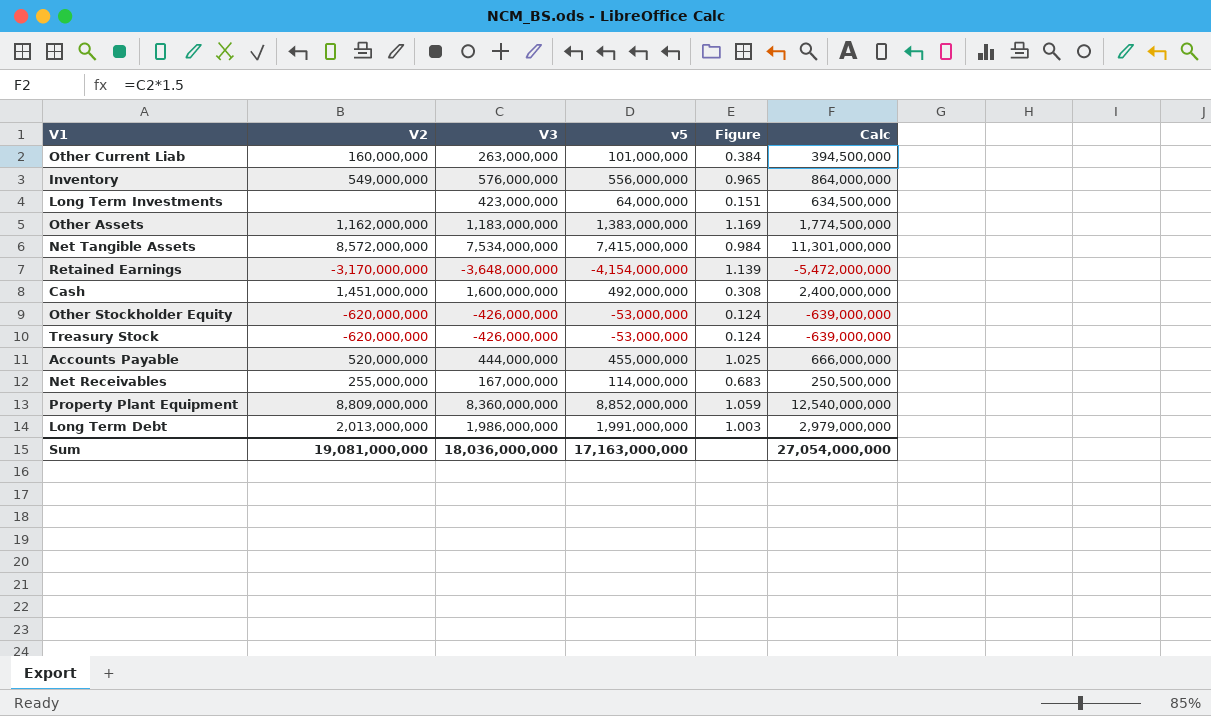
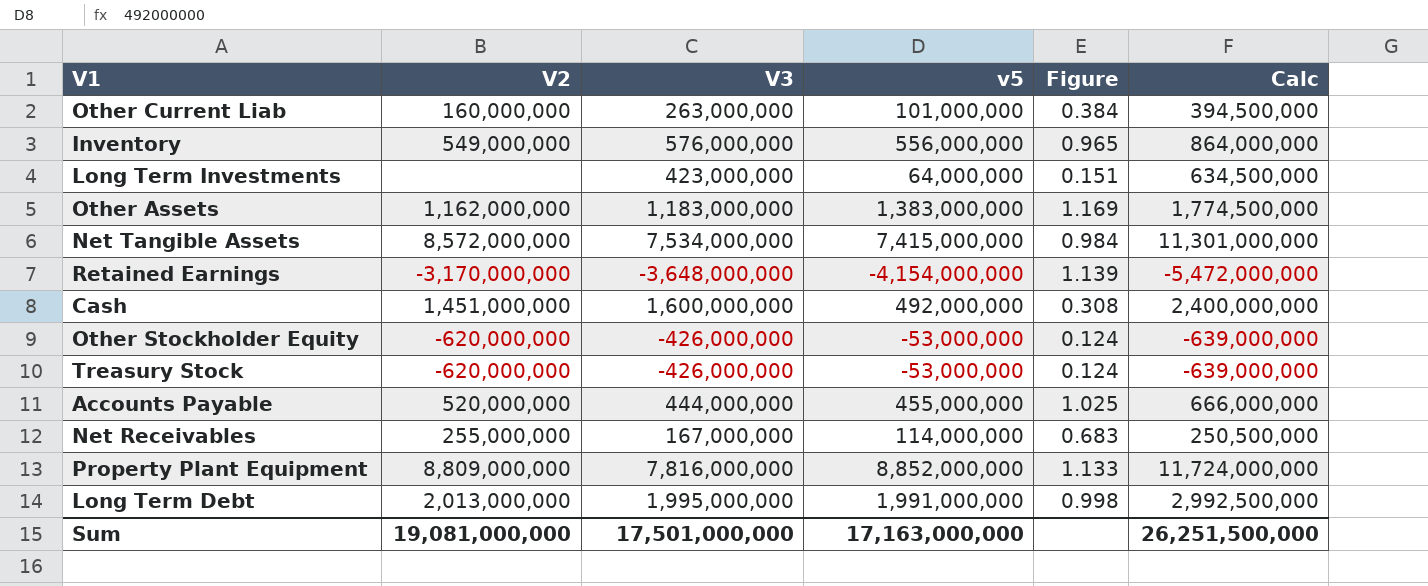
Property Plant Equipment | V3: 8,360,000,000 -> 7,816,000,000
Property Plant Equipment | Figure: 1.059 -> 1.133
Property Plant Equipment | Calc: 12,540,000,000 -> 11,724,000,000
Long Term Debt | V3: 1,986,000,000 -> 1,995,000,000
Long Term Debt | Figure: 1.003 -> 0.998
Long Term Debt | Calc: 2,979,000,000 -> 2,992,500,000
Sum | V3: 18,036,000,000 -> 17,501,000,000
Sum | Calc: 27,054,000,000 -> 26,251,500,000

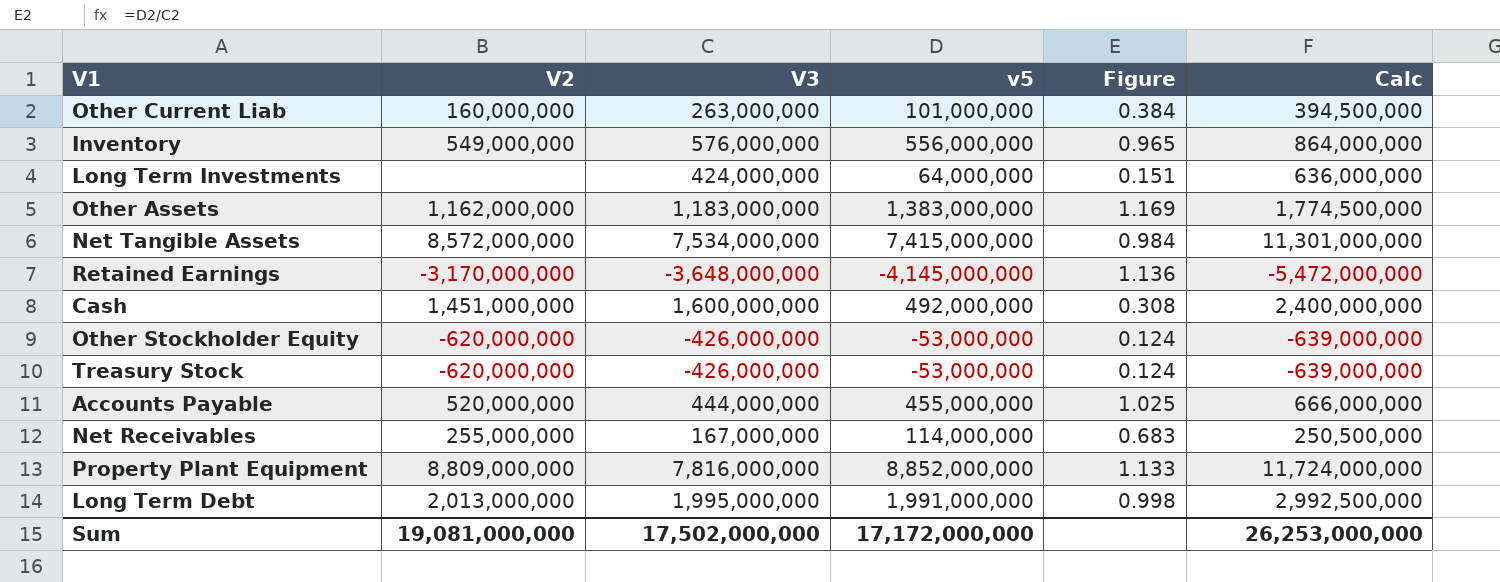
Long Term Investments | V3: 423,000,000 -> 424,000,000
Long Term Investments | Calc: 634,500,000 -> 636,000,000
Retained Earnings | v5: -4,154,000,000 -> -4,145,000,000
Retained Earnings | Figure: 1.139 -> 1.136
Sum | V3: 17,501,000,000 -> 17,502,000,000
Sum | v5: 17,163,000,000 -> 17,172,000,000
Sum | Calc: 26,251,500,000 -> 26,253,000,000

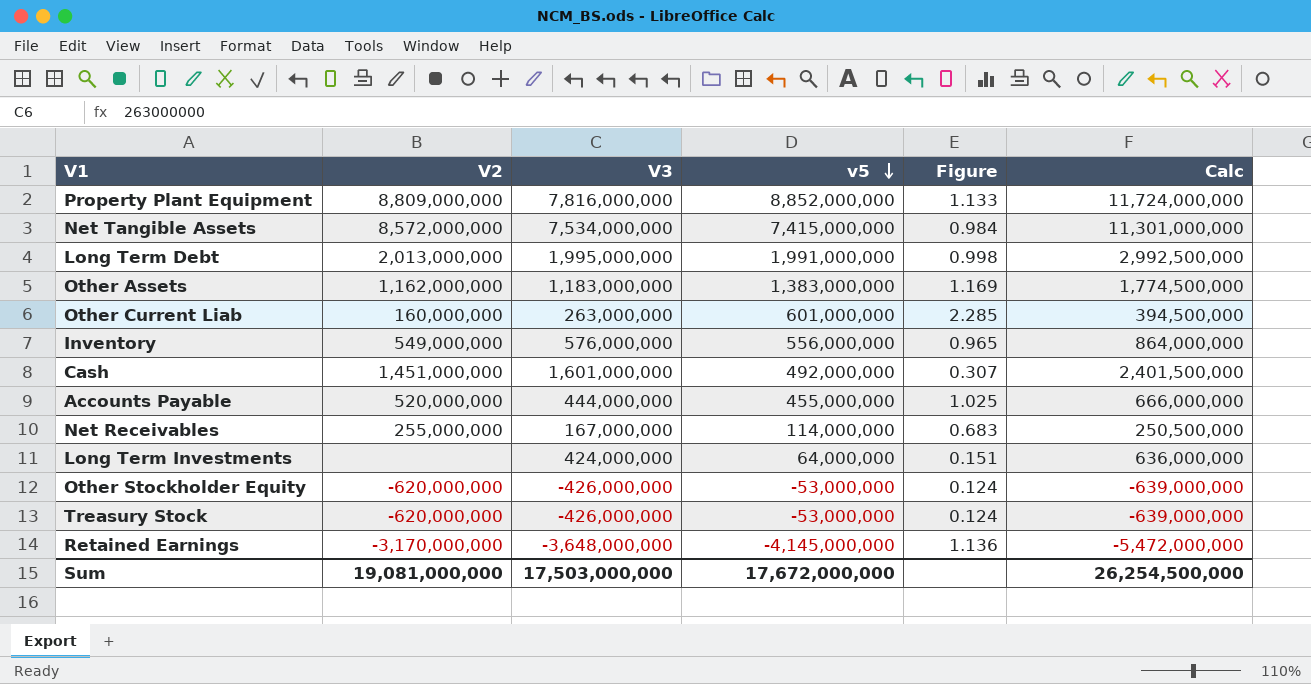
row order: none -> v5 descending
Other Current Liab | v5: 101,000,000 -> 601,000,000
Other Current Liab | Figure: 0.384 -> 2.285
Cash | V3: 1,600,000,000 -> 1,601,000,000
Cash | Figure: 0.308 -> 0.307
Cash | Calc: 2,400,000,000 -> 2,401,500,000
Sum | V3: 17,502,000,000 -> 17,503,000,000
Sum | v5: 17,172,000,000 -> 17,672,000,000
Sum | Calc: 26,253,000,000 -> 26,254,500,000

